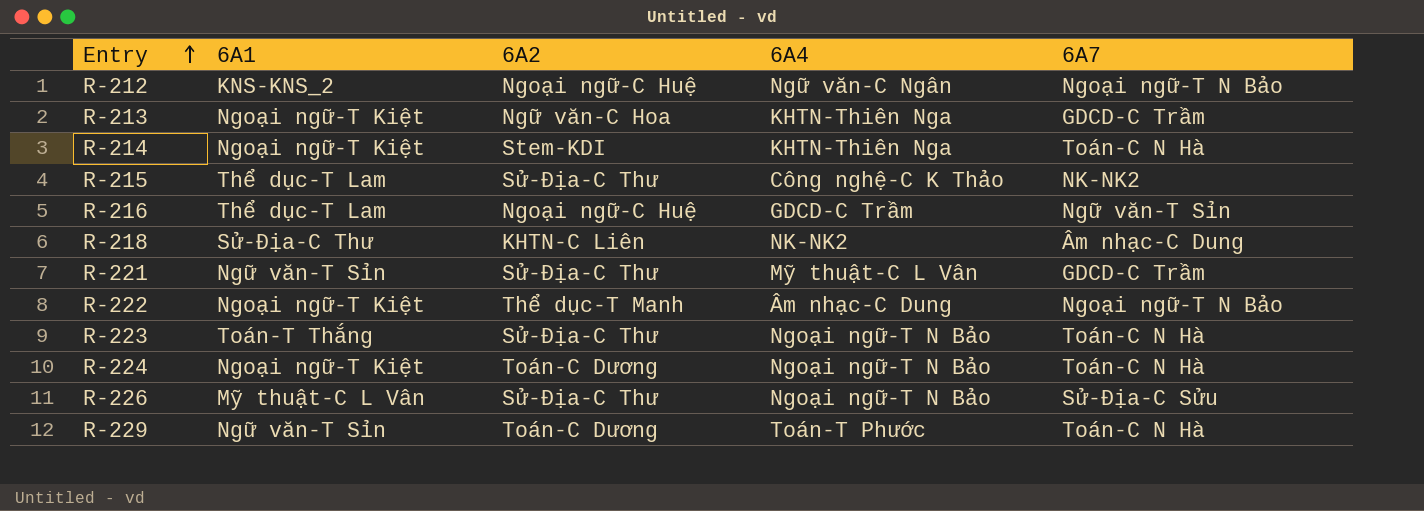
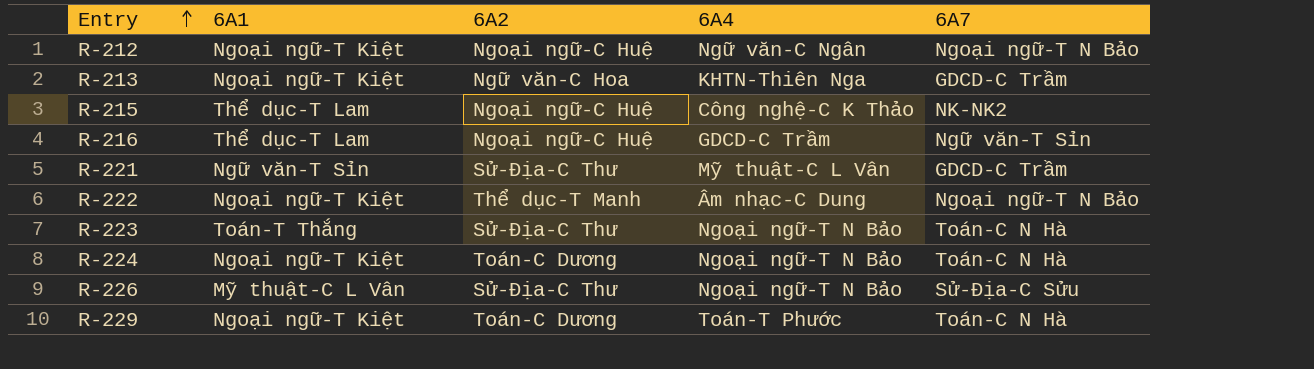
row R-214: Ngoại ngữ-T Kiệt | Stem-KDI | KHTN-Thiên Nga | Toán-C N Hà -> none
row R-218: Sử-Địa-C Thư | KHTN-C Liên | NK-NK2 | Âm nhạc-C Dung -> none
R-212 | 6A1: KNS-KNS_2 -> Ngoại ngữ-T Kiệt
R-215 | 6A2: Sử-Địa-C Thư -> Ngoại ngữ-C Huệ
R-229 | 6A1: Ngữ văn-T Sỉn -> Ngoại ngữ-T Kiệt

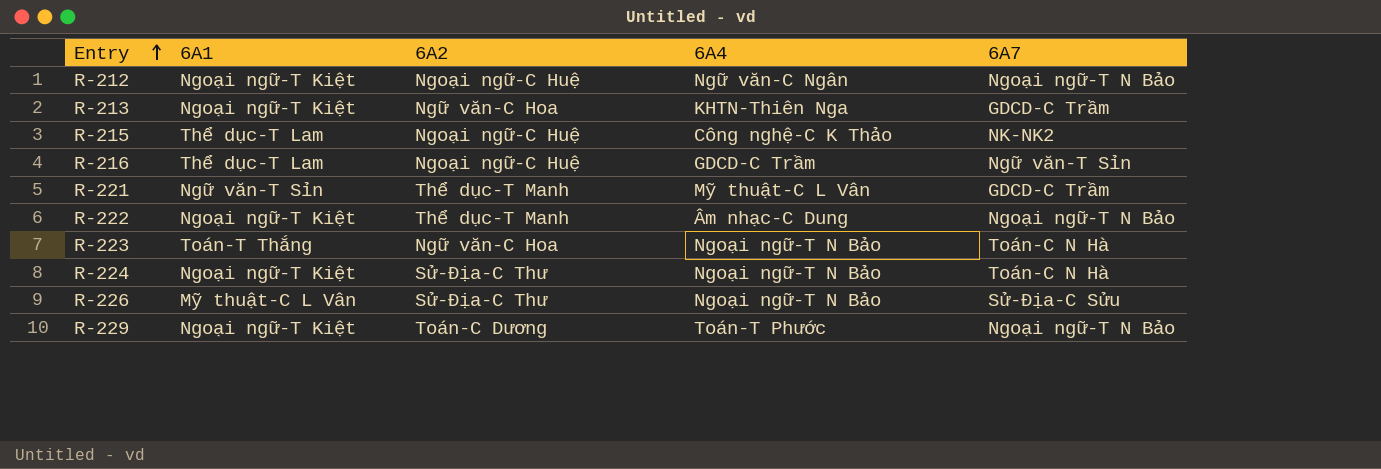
R-221 | 6A2: Sử-Địa-C Thư -> Thể dục-T Manh
R-223 | 6A2: Sử-Địa-C Thư -> Ngữ văn-C Hoa
R-224 | 6A2: Toán-C Dương -> Sử-Địa-C Thư
R-229 | 6A7: Toán-C N Hà -> Ngoại ngữ-T N Bảo

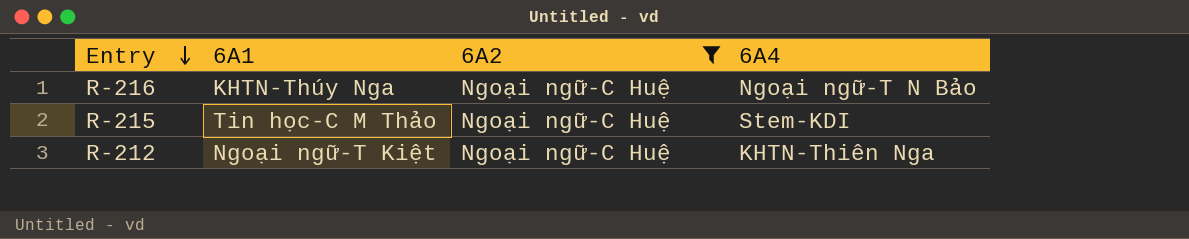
filter: none -> 6A2 = Ngoại ngữ-C Huệ
row order: Entry ascending -> Entry descending
column 6A7 | position: 5 -> none
R-216 | 6A1: Thể dục-T Lam -> KHTN-Thúy Nga
R-216 | 6A4: GDCD-C Trầm -> Ngoại ngữ-T N Bảo
R-215 | 6A1: Thể dục-T Lam -> Tin học-C M Thảo
R-215 | 6A4: Công nghệ-C K Thảo -> Stem-KDI
R-212 | 6A4: Ngữ văn-C Ngân -> KHTN-Thiên Nga

